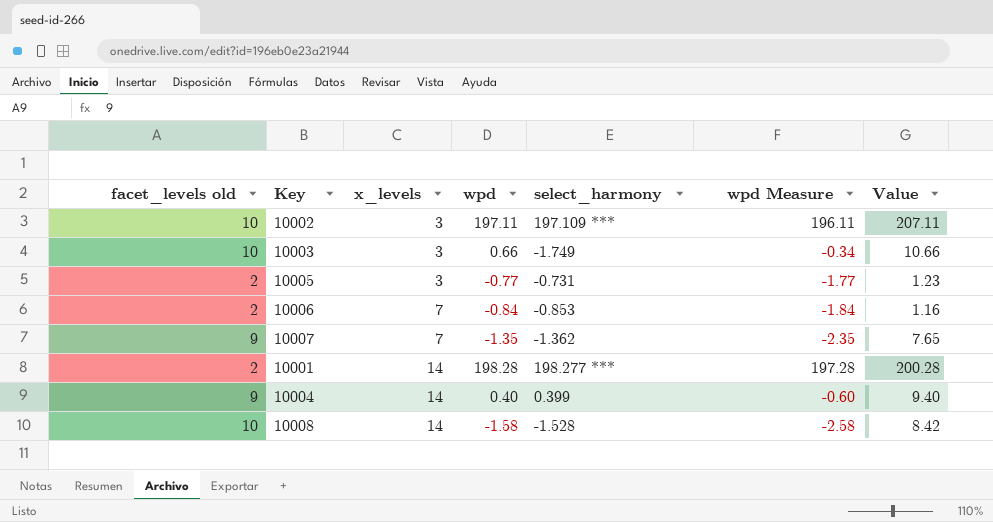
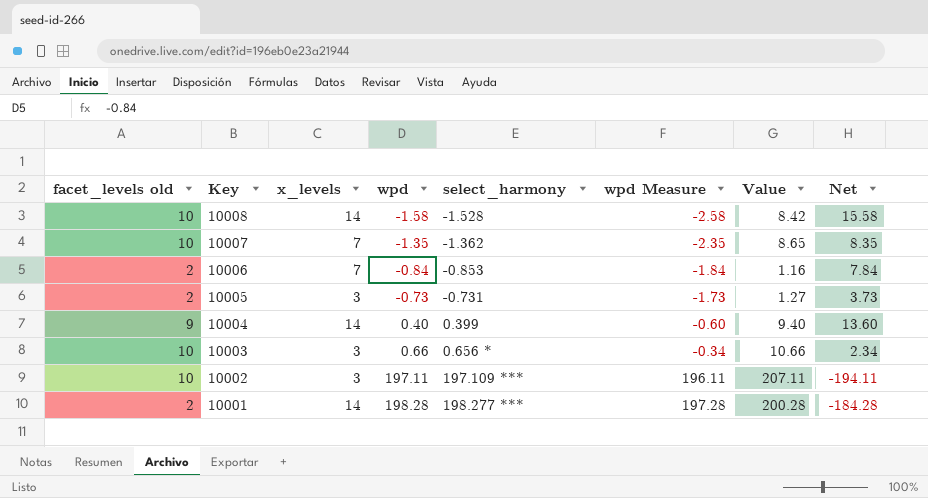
row order: x_levels ascending -> Key descending
column Net | formula: none -> [x_levels] - [wpd]
10007 | facet_levels old: 9 -> 10
10007 | Value: 7.65 -> 8.65
10005 | wpd: -0.77 -> -0.73
10005 | wpd Measure: -1.77 -> -1.73
10005 | Value: 1.23 -> 1.27
10003 | select_harmony: -1.749 -> 0.656 *

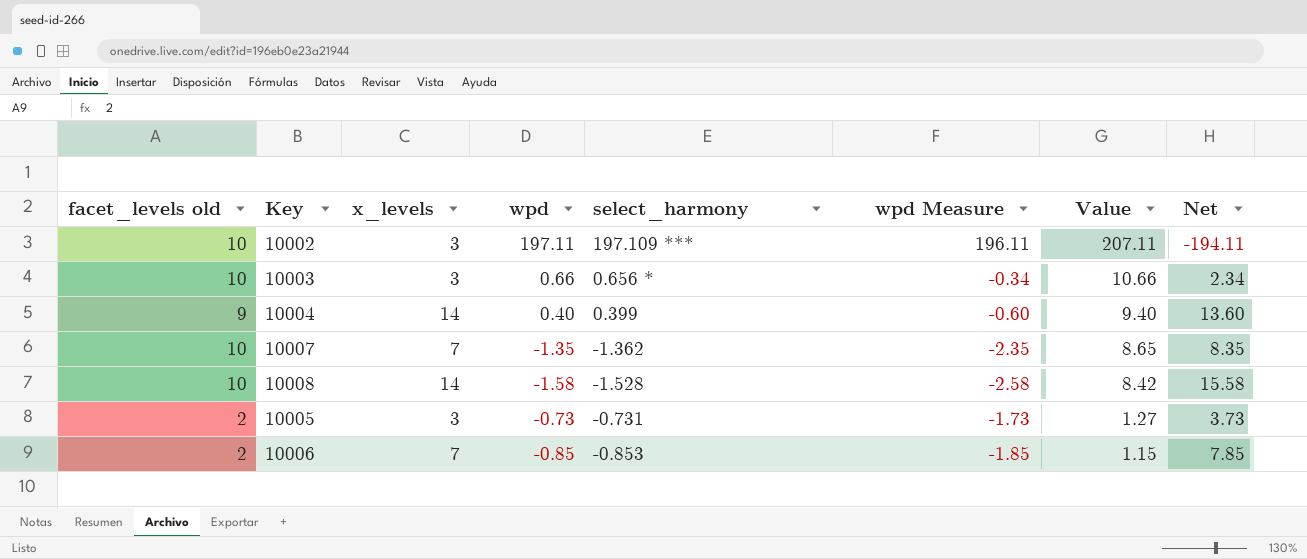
row order: Key descending -> Value descending
row 10001: 2 | 14 | 198.28 | 198.277 *** | 197.28 | 200.28 | -184.28 -> none
10006 | wpd: -0.84 -> -0.85
10006 | wpd Measure: -1.84 -> -1.85
10006 | Value: 1.16 -> 1.15
10006 | Net: 7.84 -> 7.85

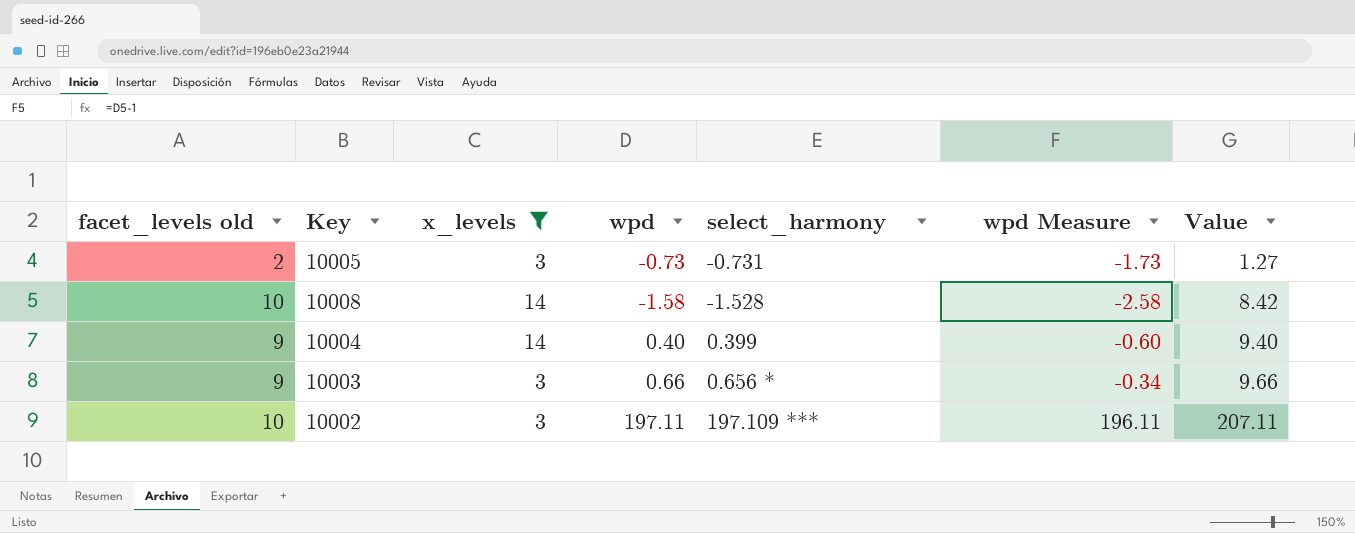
filter: none -> x_levels != 7
row order: Value descending -> Value ascending
column Net | formula: [x_levels] - [wpd] -> none
10003 | facet_levels old: 10 -> 9
10003 | Value: 10.66 -> 9.66

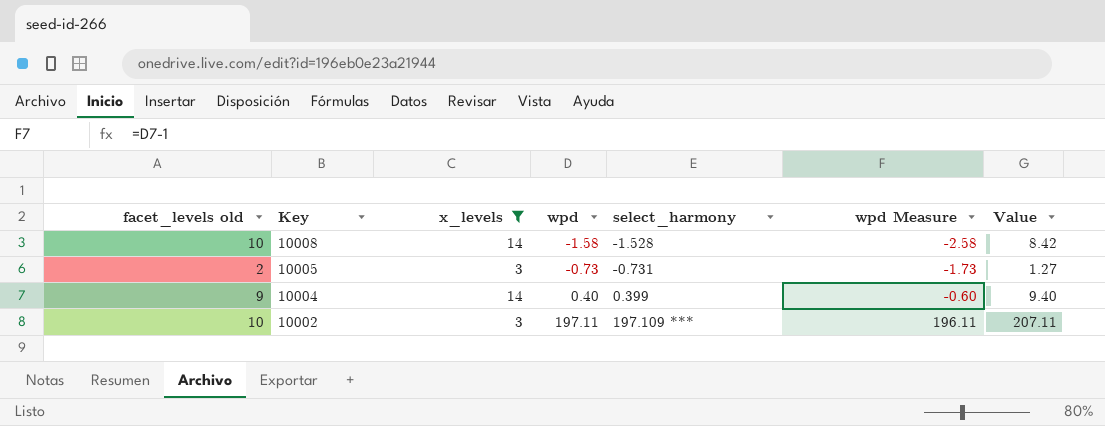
row order: Value ascending -> Key descending
row 10003: 9 | 3 | 0.66 | 0.656 * | -0.34 | 9.66 -> none

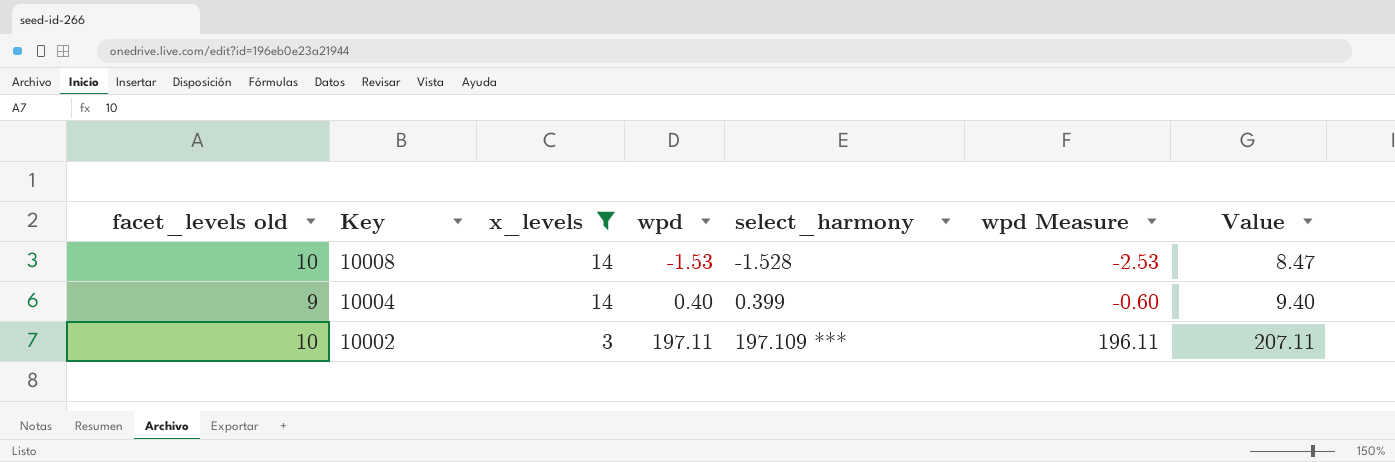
row 10005: 2 | 3 | -0.73 | -0.731 | -1.73 | 1.27 -> none
10008 | wpd: -1.58 -> -1.53
10008 | wpd Measure: -2.58 -> -2.53
10008 | Value: 8.42 -> 8.47

